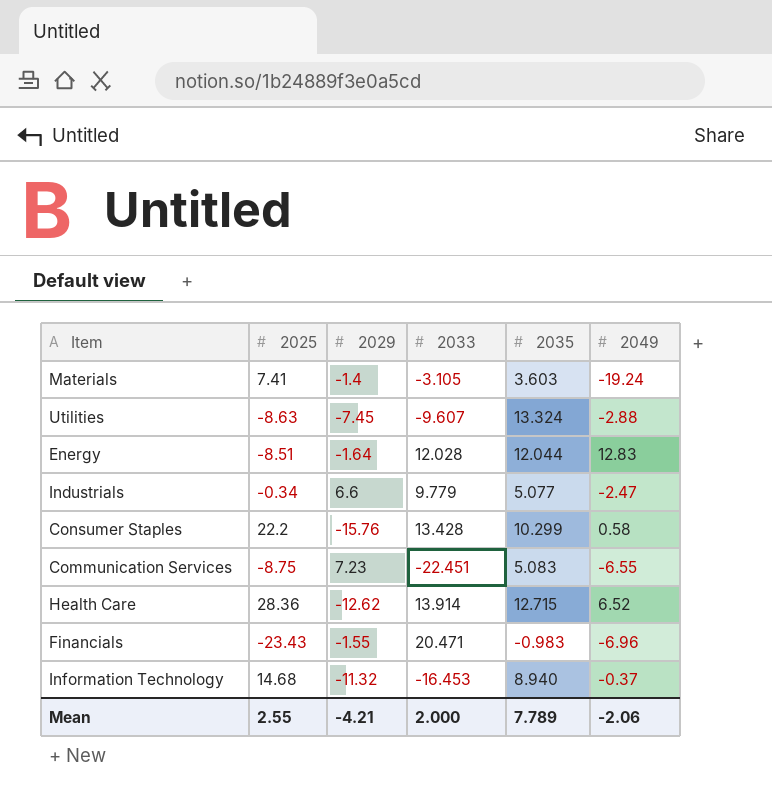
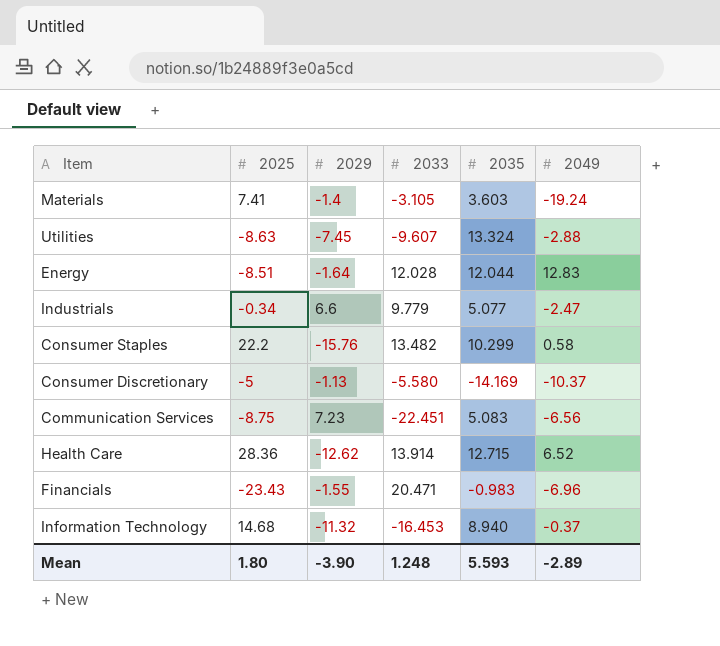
Consumer Staples | 2033: 13.428 -> 13.482
row Consumer Discretionary: none -> -5 | -1.13 | -5.580 | -14.169 | -10.37
Communication Services | 2049: -6.55 -> -6.56
Mean | 2025: 2.55 -> 1.80
Mean | 2029: -4.21 -> -3.90
Mean | 2033: 2.000 -> 1.248
Mean | 2035: 7.789 -> 5.593
Mean | 2049: -2.06 -> -2.89

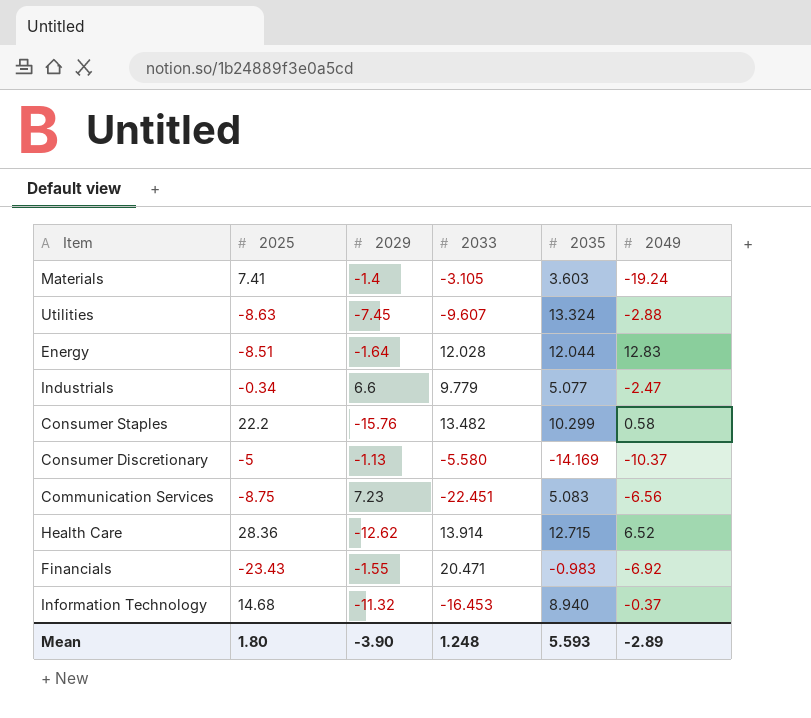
Financials | 2049: -6.96 -> -6.92

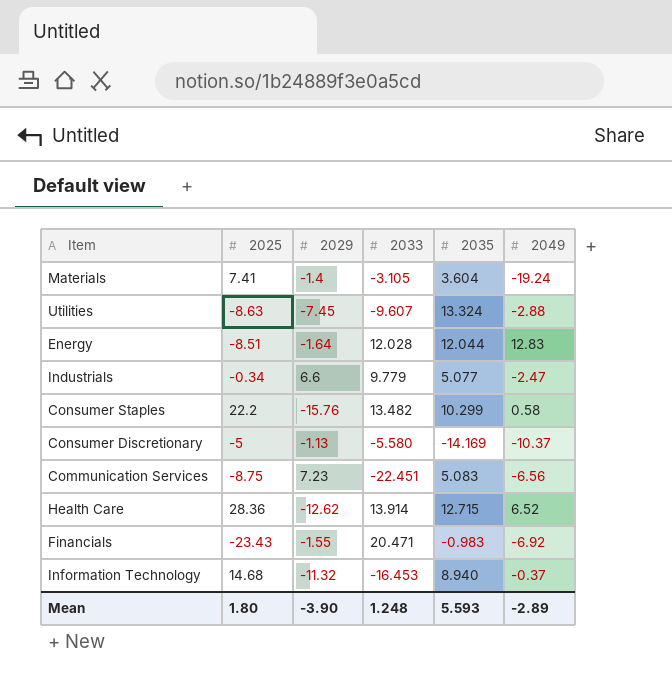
Materials | 2035: 3.603 -> 3.604

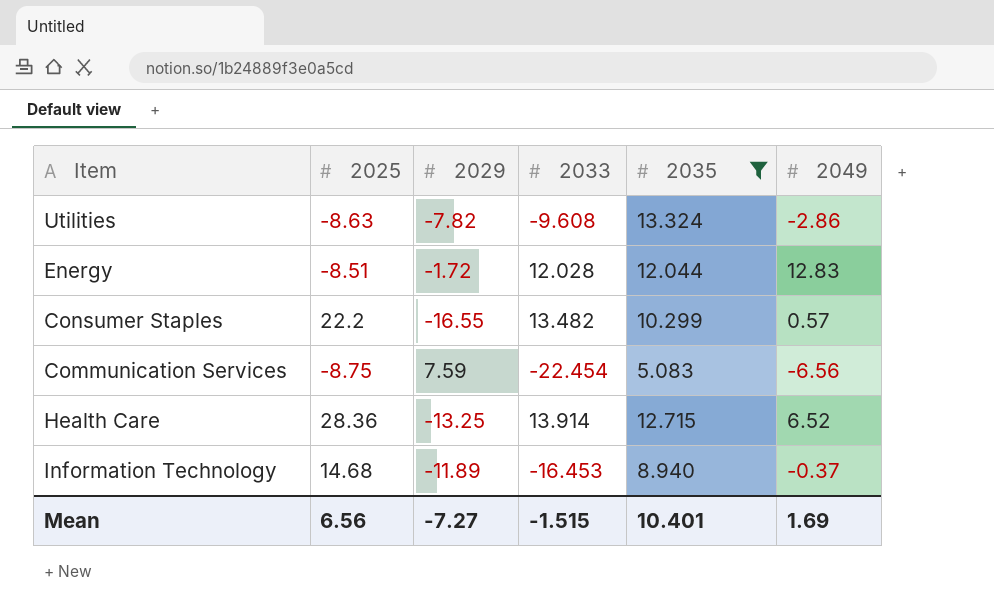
filter: none -> 2035 >= 5.083
Utilities | 2029: -7.45 -> -7.82
Utilities | 2033: -9.607 -> -9.608
Utilities | 2049: -2.88 -> -2.86
Energy | 2029: -1.64 -> -1.72
Consumer Staples | 2029: -15.76 -> -16.55
Consumer Staples | 2049: 0.58 -> 0.57
Communication Services | 2029: 7.23 -> 7.59
Communication Services | 2033: -22.451 -> -22.454
Health Care | 2029: -12.62 -> -13.25
Information Technology | 2029: -11.32 -> -11.89
Mean | 2025: 1.80 -> 6.56
Mean | 2029: -3.90 -> -7.27
Mean | 2033: 1.248 -> -1.515
Mean | 2035: 5.593 -> 10.401
Mean | 2049: -2.89 -> 1.69

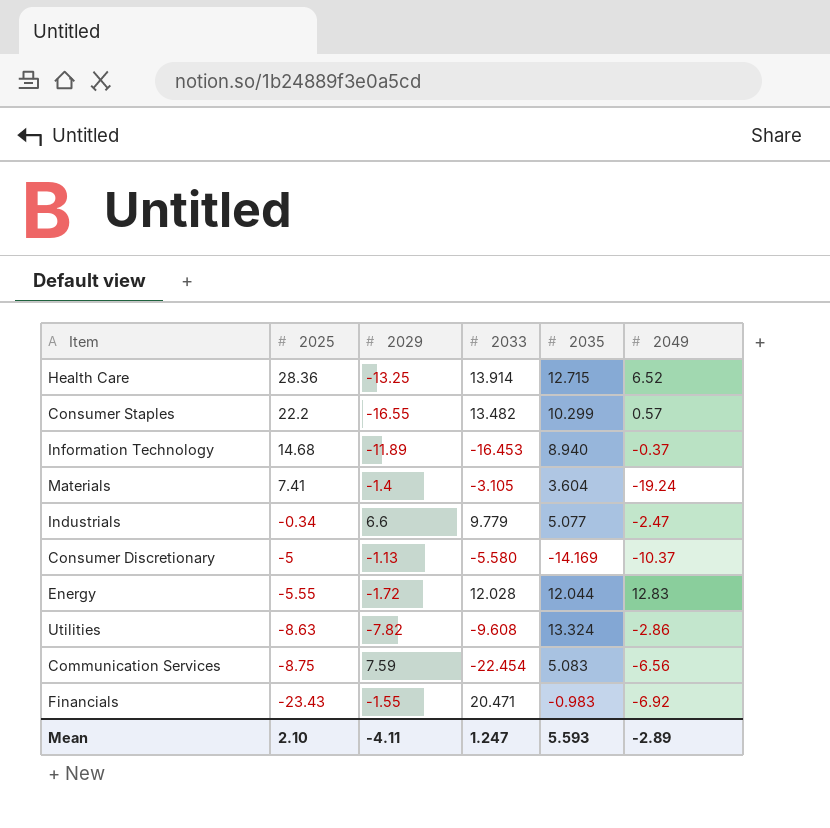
filter: 2035 >= 5.083 -> none
row order: none -> 2025 descending
Energy | 2025: -8.51 -> -5.55
Mean | 2025: 6.56 -> 2.10
Mean | 2029: -7.27 -> -4.11
Mean | 2033: -1.515 -> 1.247
Mean | 2035: 10.401 -> 5.593
Mean | 2049: 1.69 -> -2.89

